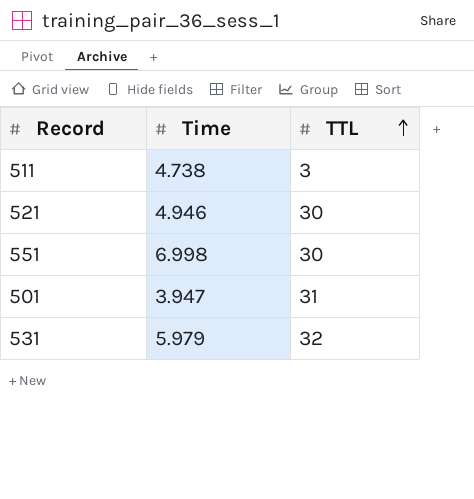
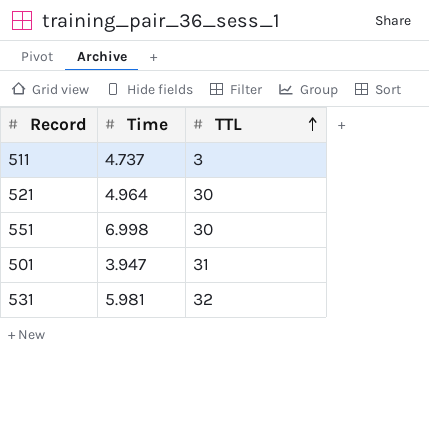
511 | Time: 4.738 -> 4.737
521 | Time: 4.946 -> 4.964
531 | Time: 5.979 -> 5.981

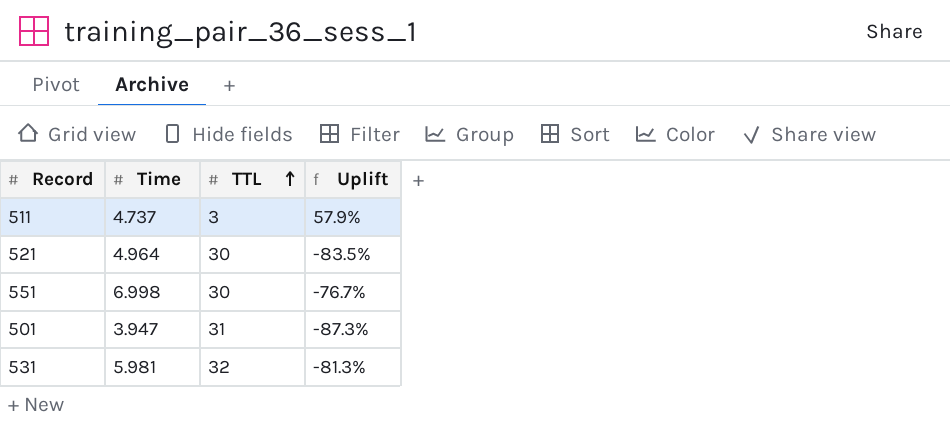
column Uplift | formula: none -> ([Time] - [TTL]) / [TTL]

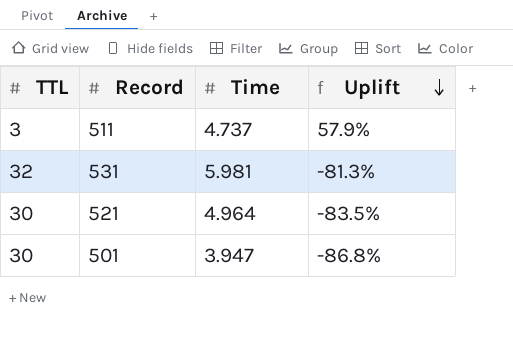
row order: TTL ascending -> Uplift descending
column TTL | position: 3 -> 1
row 551: 6.998 | 30 | -76.7% -> none
501 | TTL: 31 -> 30
501 | Uplift: -87.3% -> -86.8%

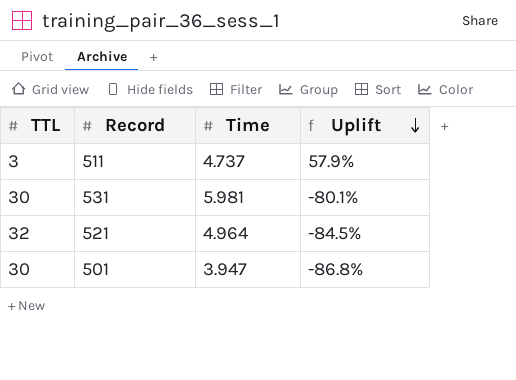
531 | TTL: 32 -> 30
531 | Uplift: -81.3% -> -80.1%
521 | TTL: 30 -> 32
521 | Uplift: -83.5% -> -84.5%

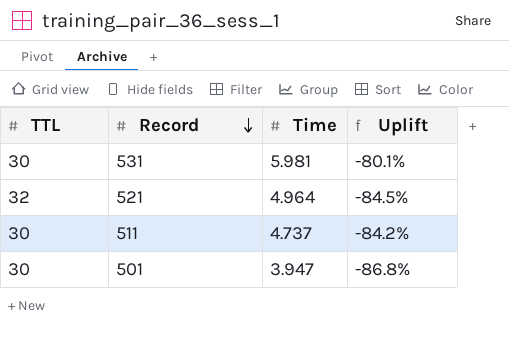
row order: Uplift descending -> Record descending
511 | TTL: 3 -> 30
511 | Uplift: 57.9% -> -84.2%

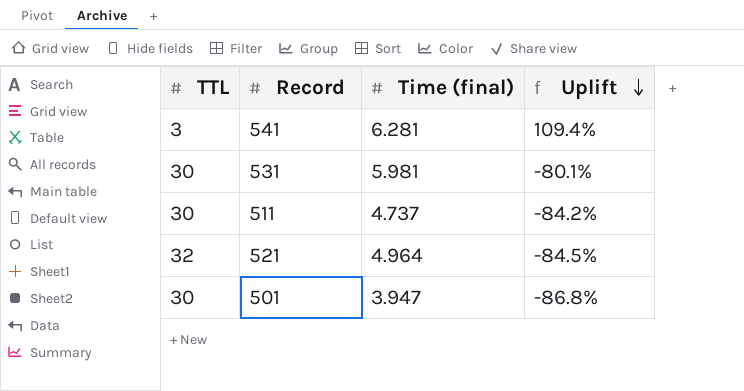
row order: Record descending -> Uplift descending
column name: Time -> Time (final)
row 541: none -> 3 | 6.281 | 109.4%

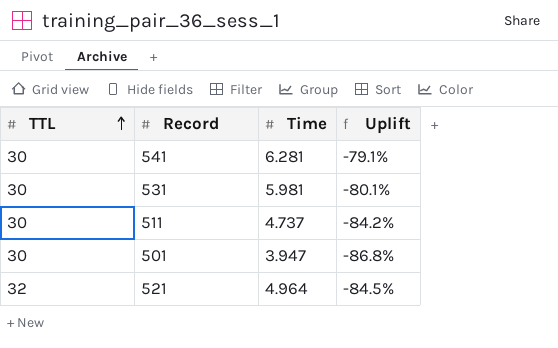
row order: Uplift descending -> TTL ascending
column name: Time (final) -> Time
541 | TTL: 3 -> 30
541 | Uplift: 109.4% -> -79.1%

